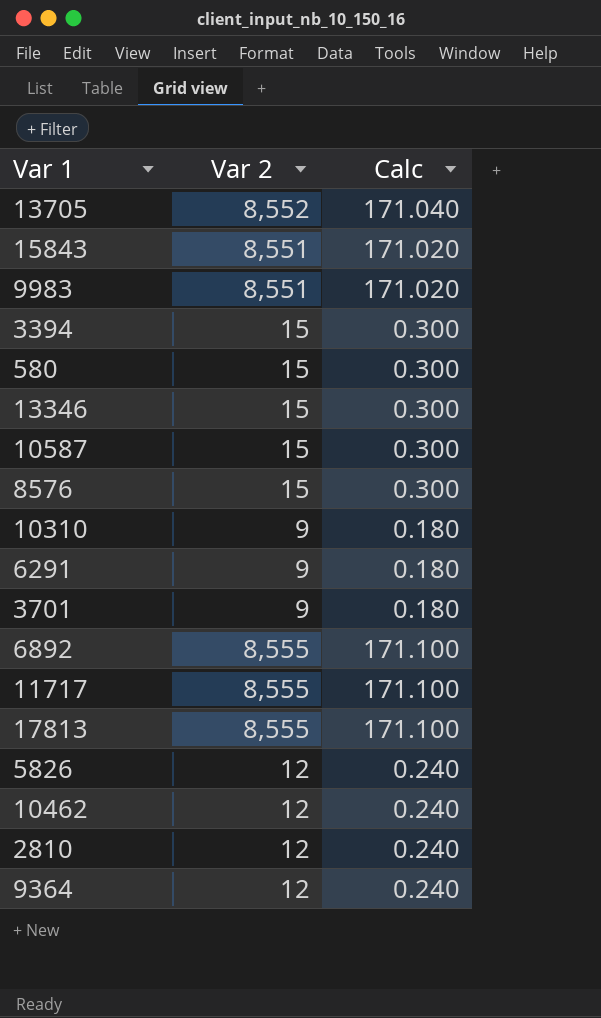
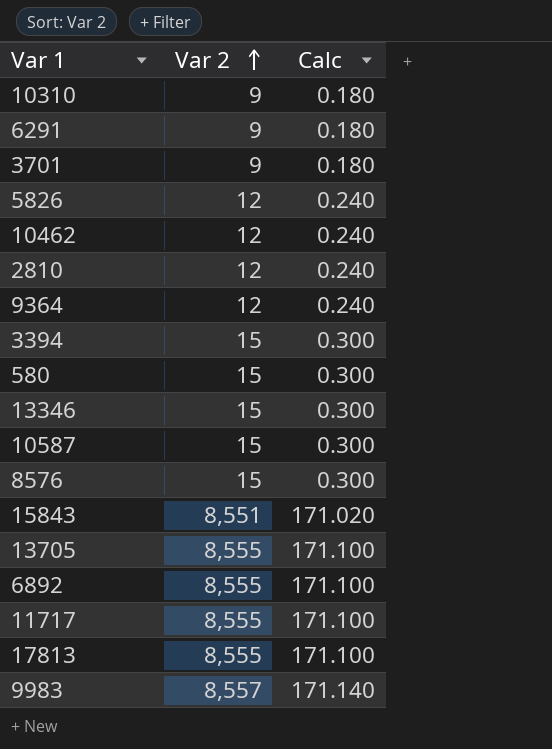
row order: none -> Var 2 ascending
13705 | Var 2: 8,552 -> 8,555
13705 | Calc: 171.040 -> 171.100
9983 | Var 2: 8,551 -> 8,557
9983 | Calc: 171.020 -> 171.140

